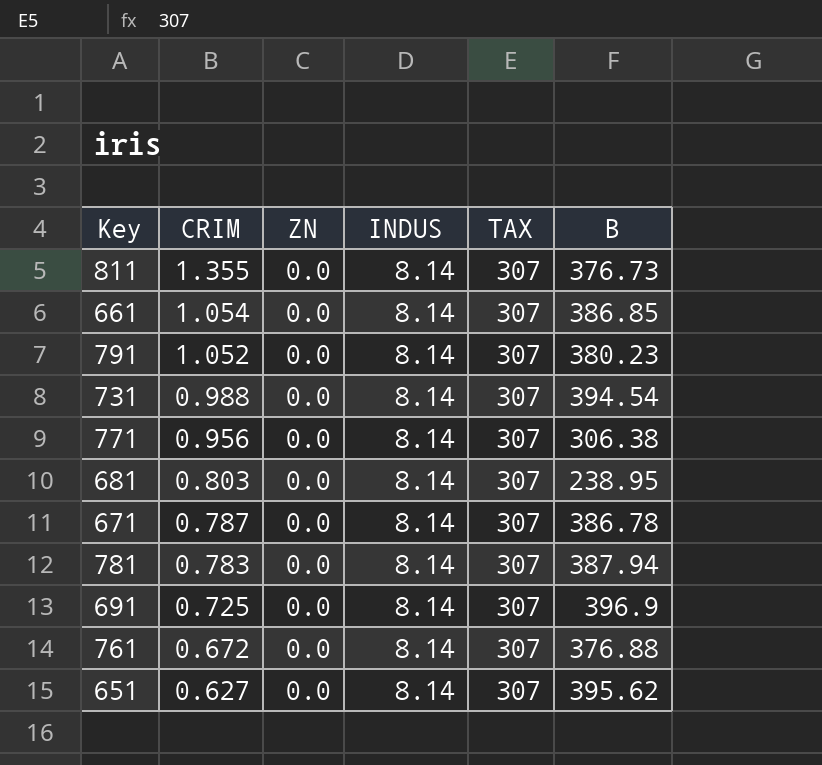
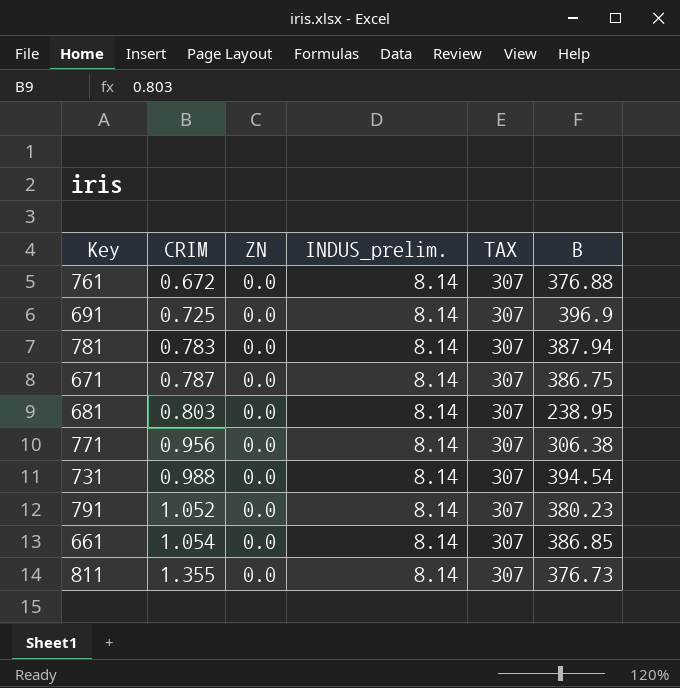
row order: CRIM descending -> CRIM ascending
column name: INDUS -> INDUS_prelim.
row 651: 0.627 | 0.0 | 8.14 | 307 | 395.62 -> none
671 | B: 386.78 -> 386.75

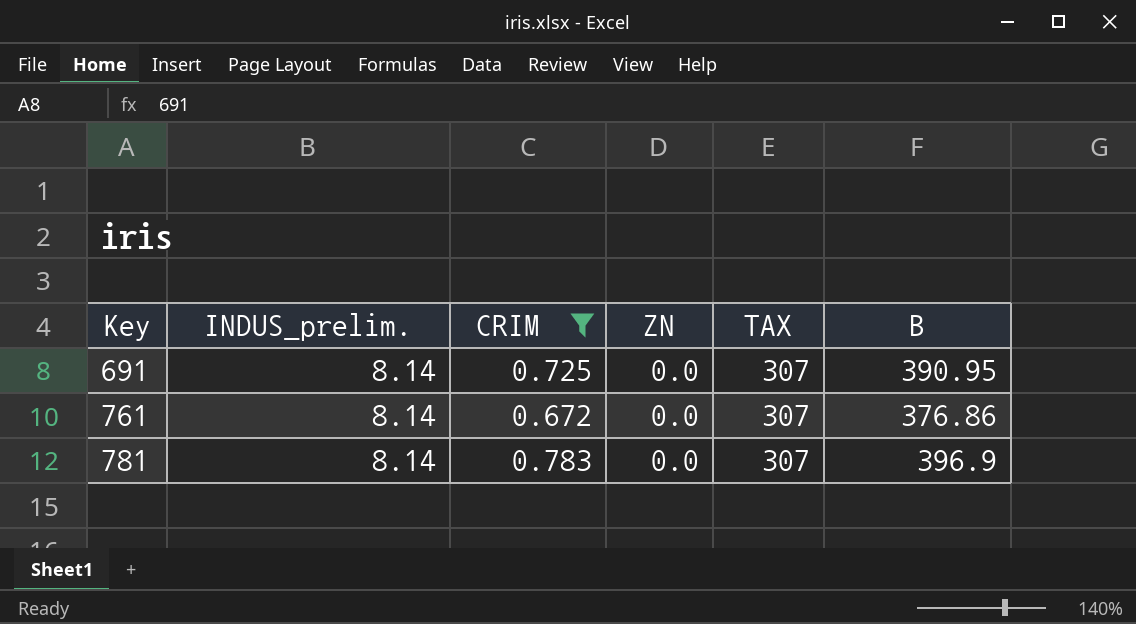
filter: none -> CRIM <= 0.783
row order: CRIM ascending -> Key ascending
column INDUS_prelim. | position: 4 -> 2
691 | B: 396.9 -> 390.95
761 | B: 376.88 -> 376.86
781 | B: 387.94 -> 396.9

